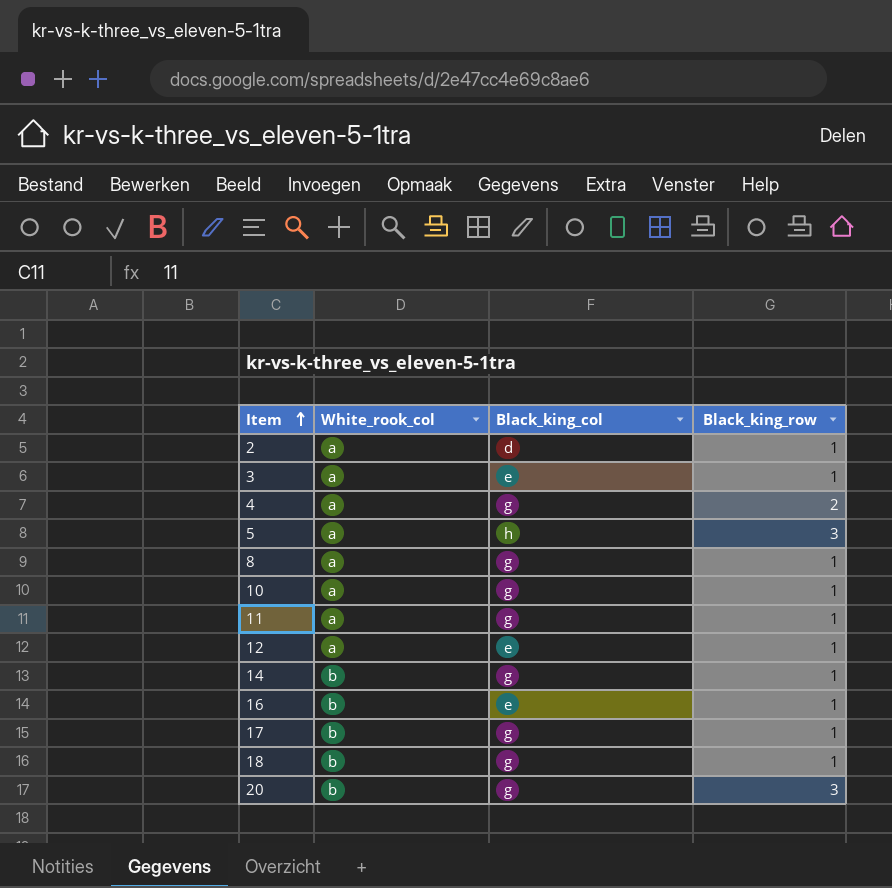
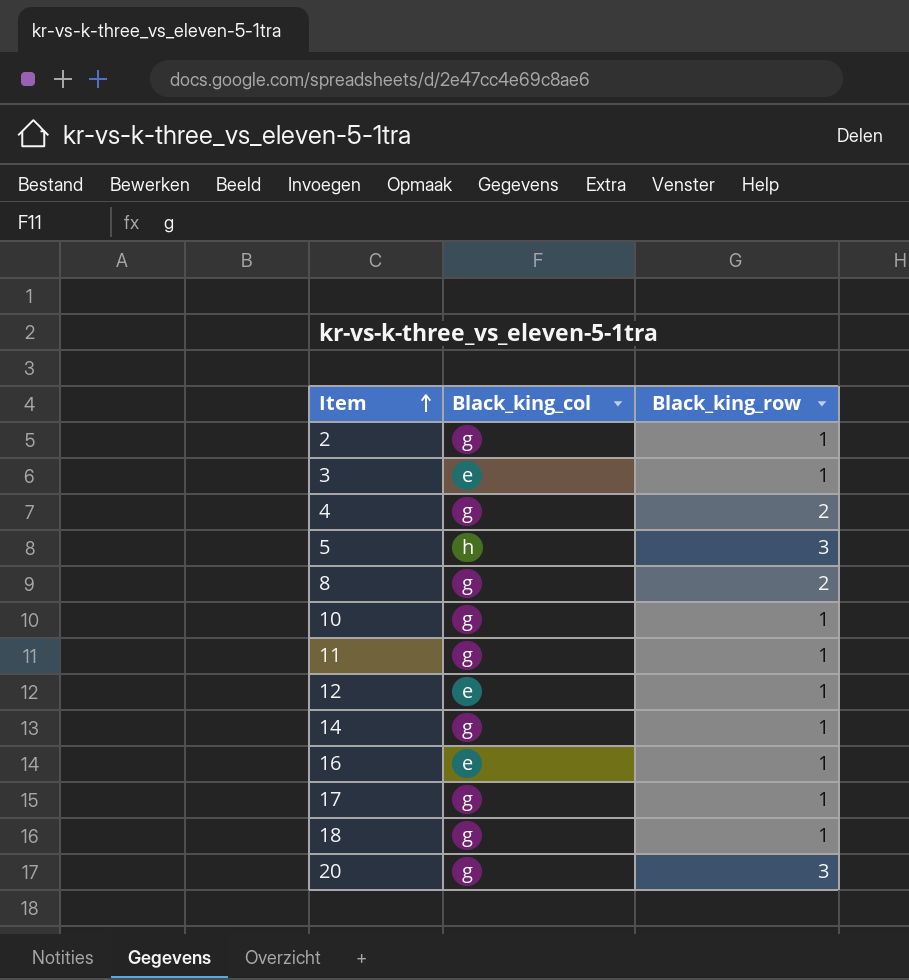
column White_rook_col | position: 2 -> none
2 | Black_king_col: d -> g
8 | Black_king_row: 1 -> 2

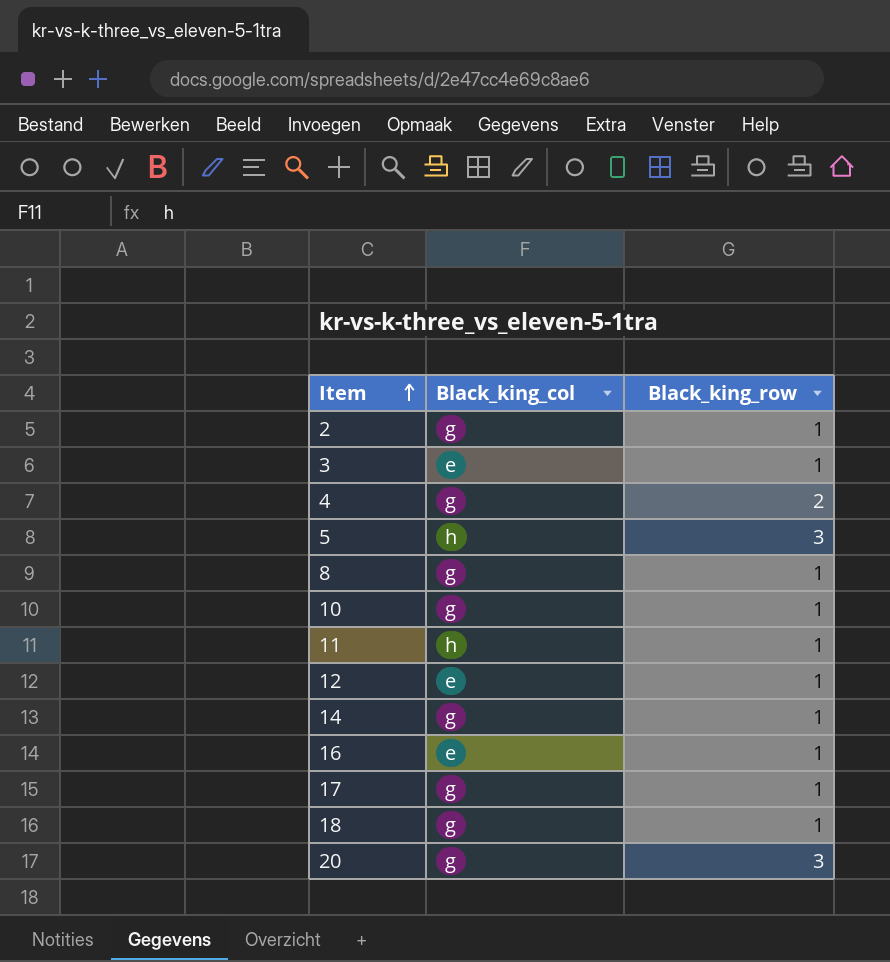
8 | Black_king_row: 2 -> 1
11 | Black_king_col: g -> h

